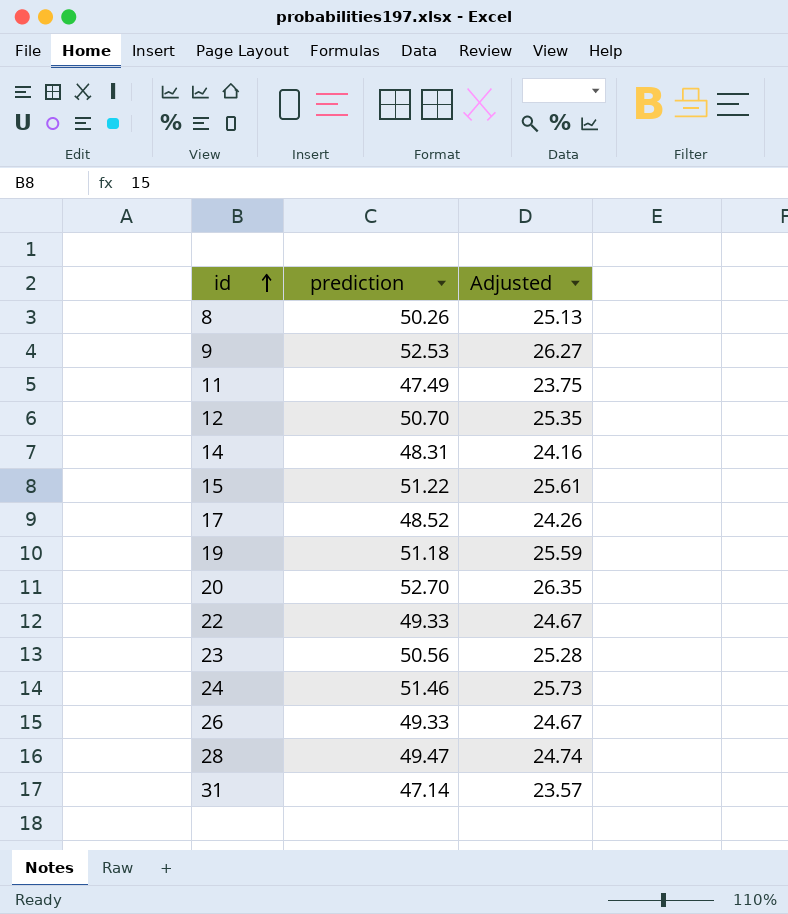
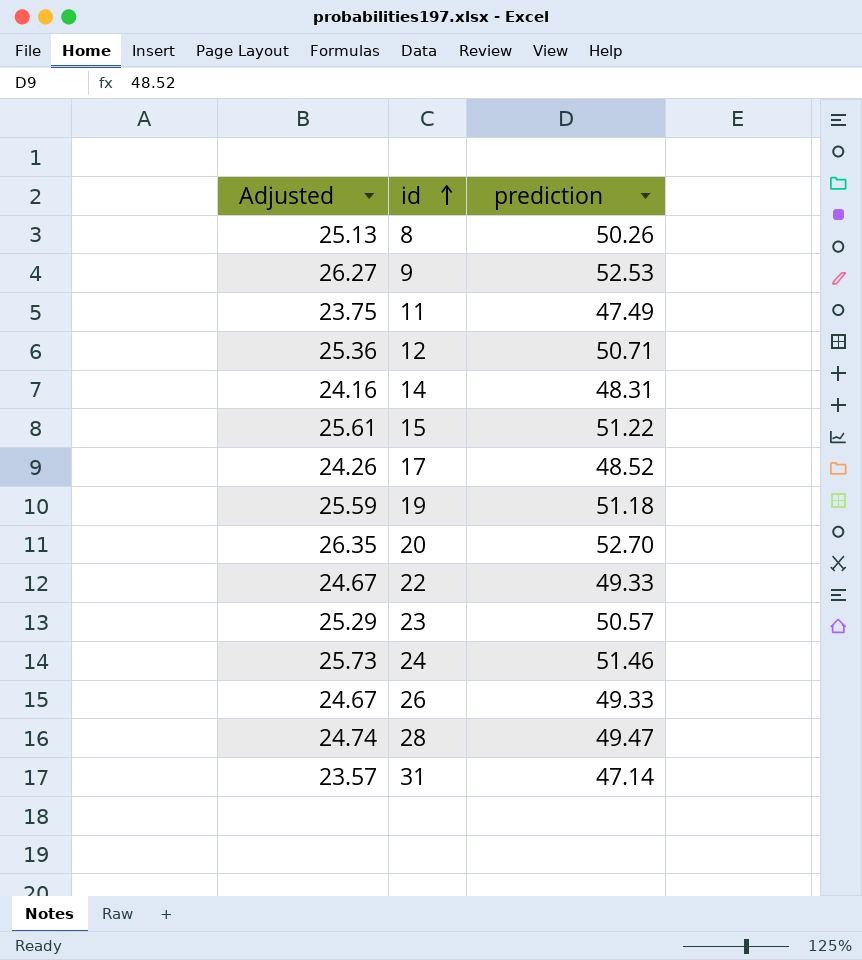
column Adjusted | position: 3 -> 1
12 | Adjusted: 25.35 -> 25.36
12 | prediction: 50.70 -> 50.71
23 | Adjusted: 25.28 -> 25.29
23 | prediction: 50.56 -> 50.57

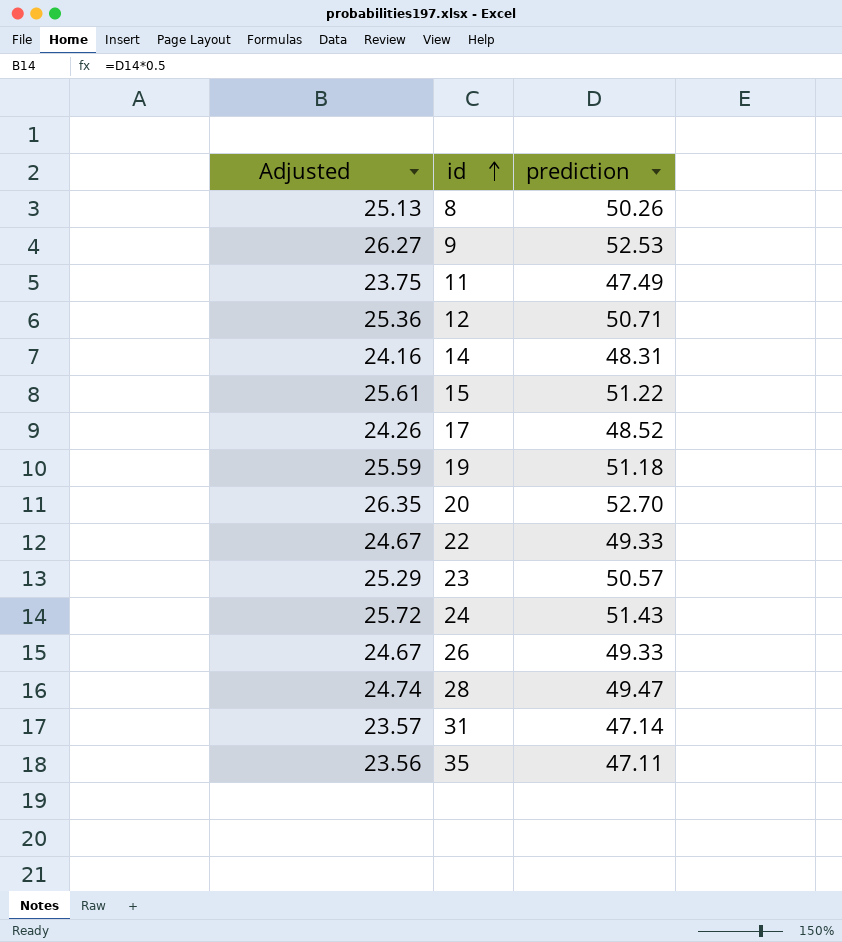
24 | Adjusted: 25.73 -> 25.72
24 | prediction: 51.46 -> 51.43
row 35: none -> 23.56 | 47.11

